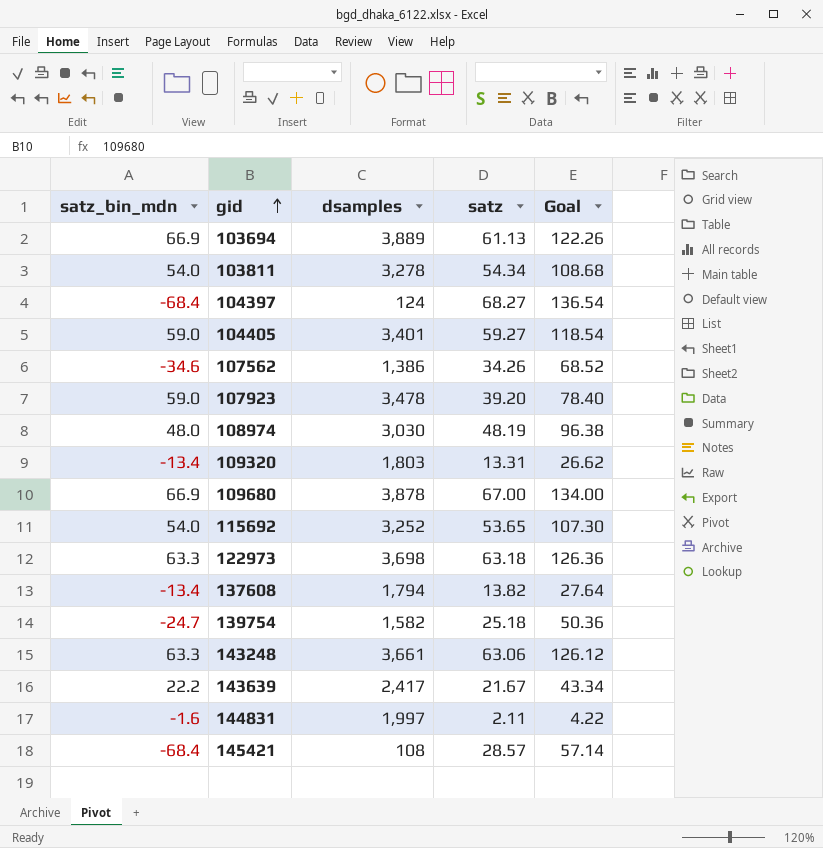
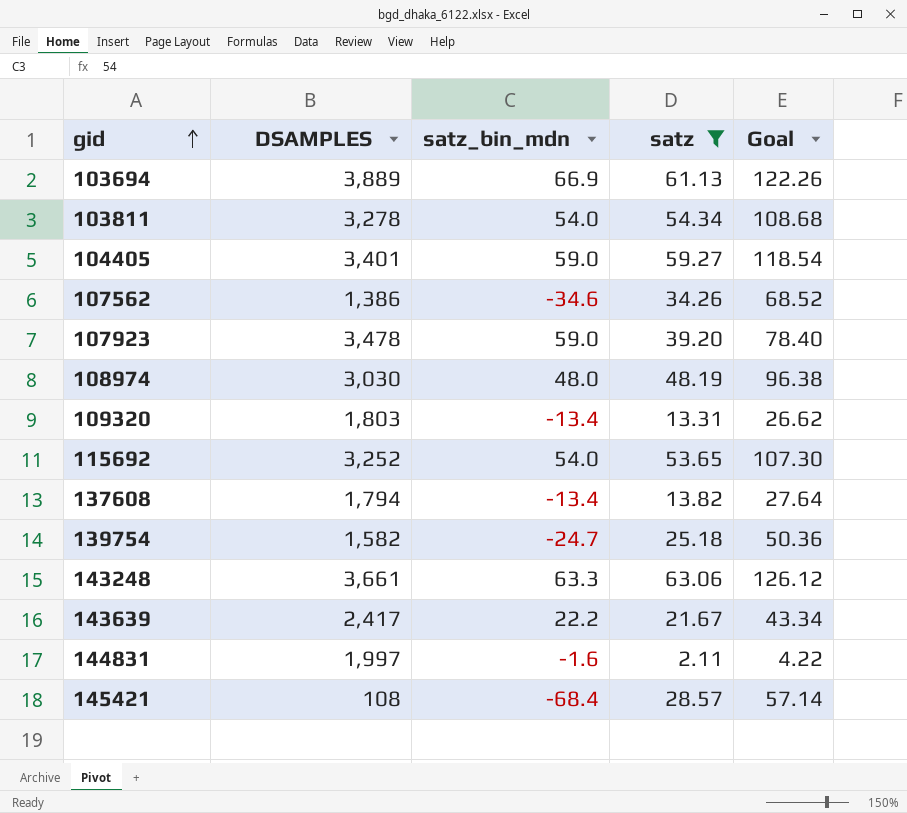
filter: none -> satz <= 63.06
column name: dsamples -> DSAMPLES
column satz_bin_mdn | position: 1 -> 3

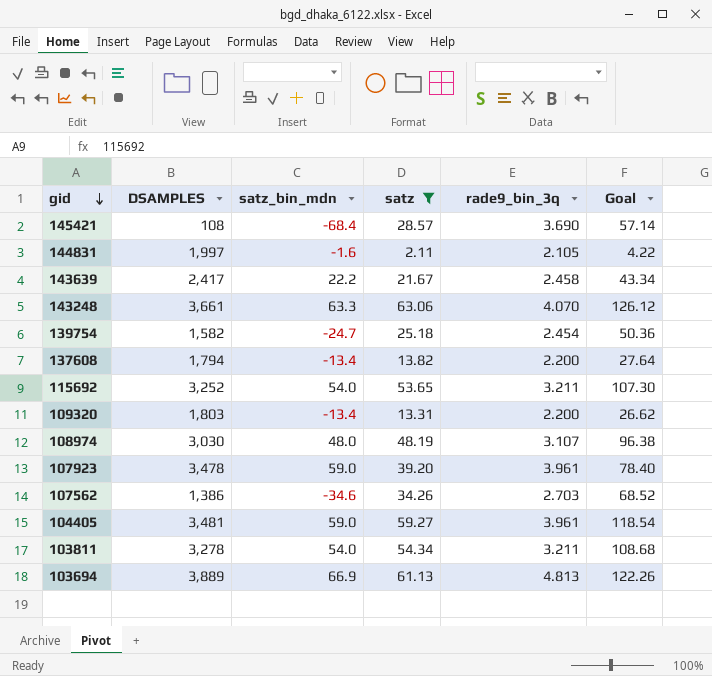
row order: gid ascending -> gid descending
column rade9_bin_3q | position: none -> 5
104405 | DSAMPLES: 3,401 -> 3,481

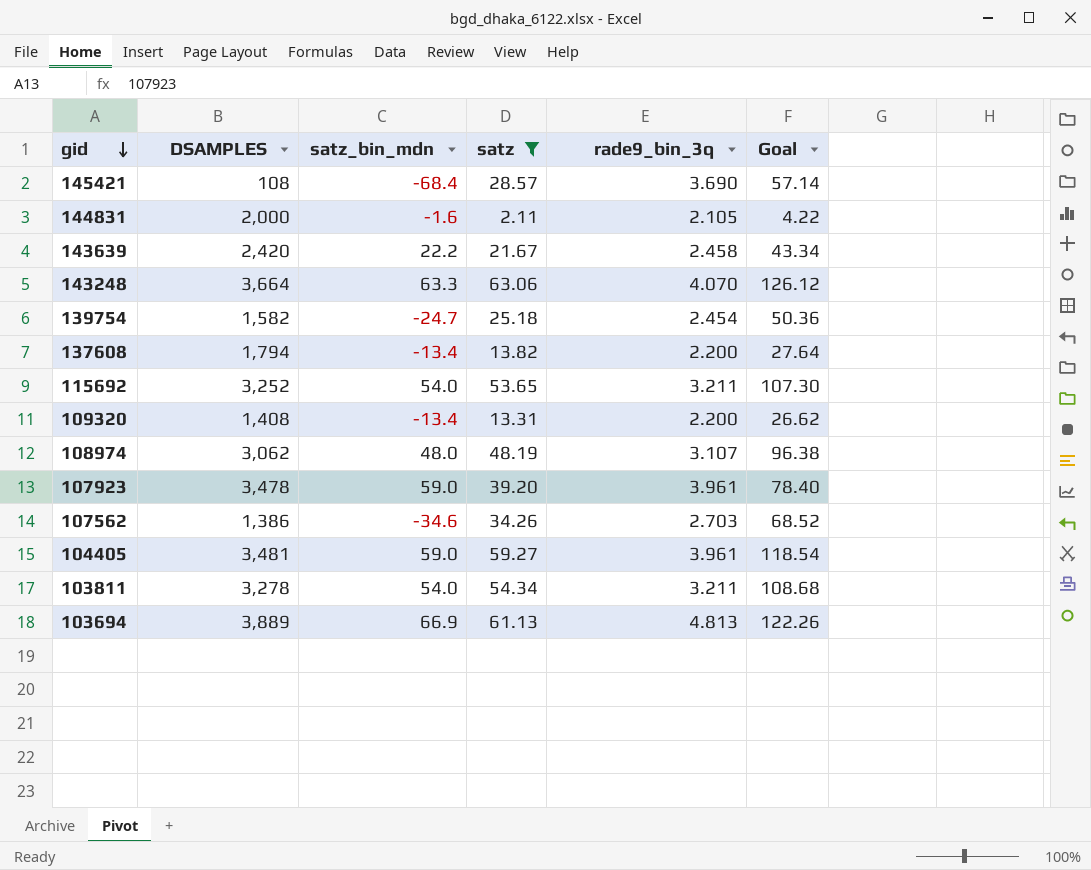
144831 | DSAMPLES: 1,997 -> 2,000
143639 | DSAMPLES: 2,417 -> 2,420
143248 | DSAMPLES: 3,661 -> 3,664
109320 | DSAMPLES: 1,803 -> 1,408
108974 | DSAMPLES: 3,030 -> 3,062

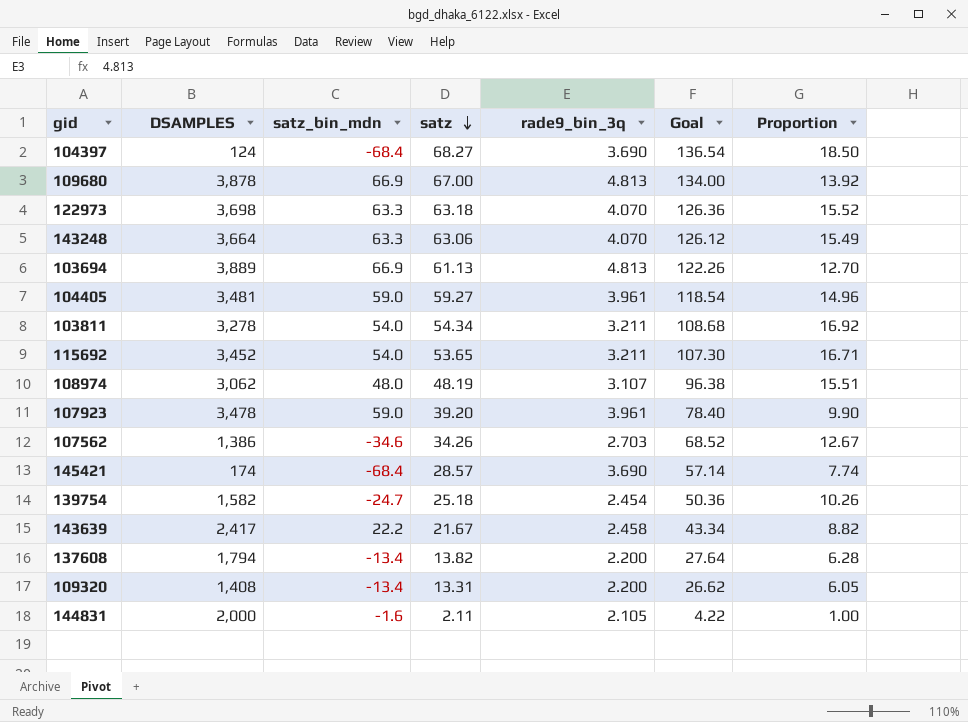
filter: satz <= 63.06 -> none
row order: gid descending -> satz descending
column Proportion | formula: none -> [satz] / [rade9_bin_3q]
115692 | DSAMPLES: 3,252 -> 3,452
145421 | DSAMPLES: 108 -> 174
143639 | DSAMPLES: 2,420 -> 2,417

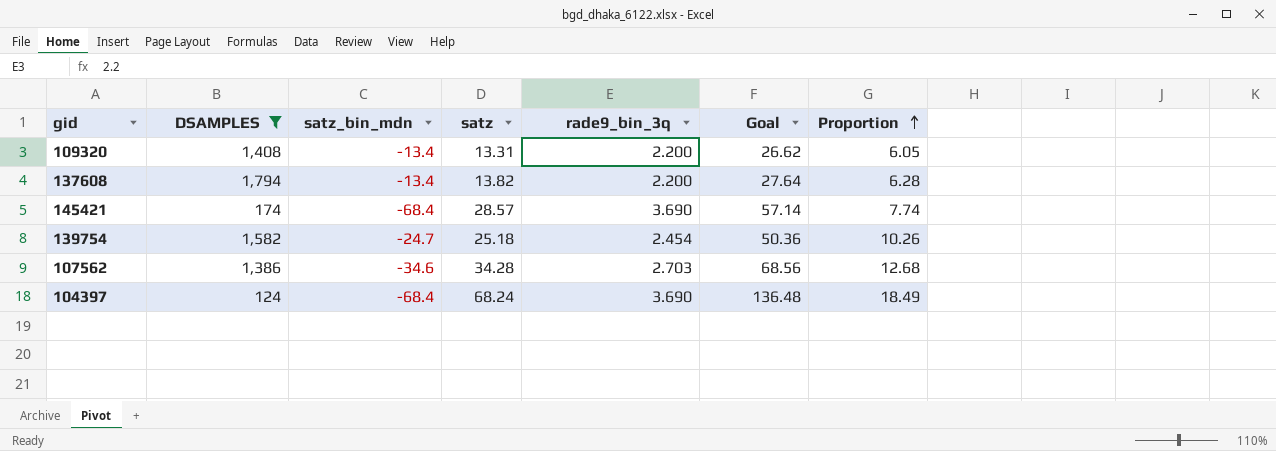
filter: none -> DSAMPLES <= 1,794
row order: satz descending -> Proportion ascending
107562 | satz: 34.26 -> 34.28
107562 | Goal: 68.52 -> 68.56
107562 | Proportion: 12.67 -> 12.68
104397 | satz: 68.27 -> 68.24
104397 | Goal: 136.54 -> 136.48
104397 | Proportion: 18.50 -> 18.49

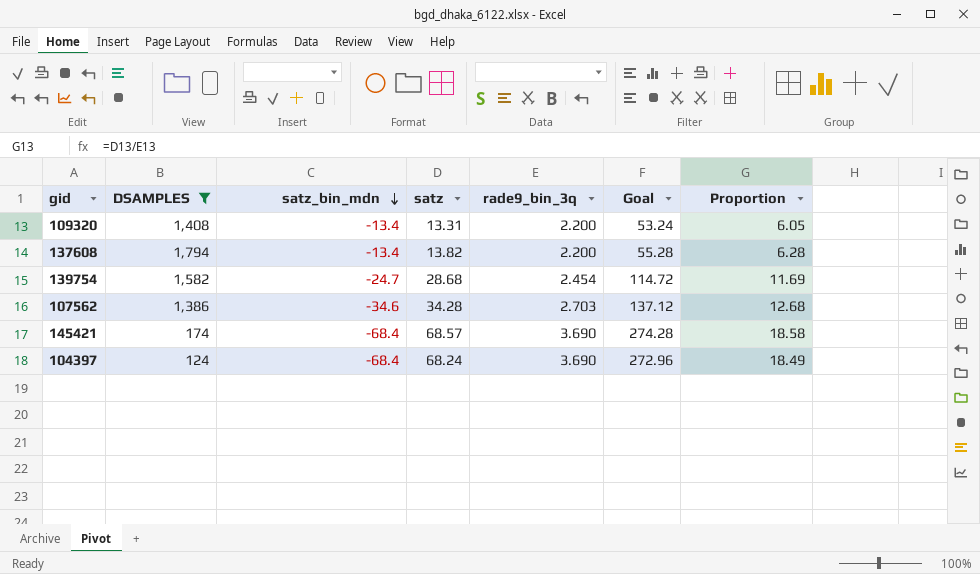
row order: Proportion ascending -> satz_bin_mdn descending
column Goal | formula: [satz] * 2 -> [satz] * 4
139754 | satz: 25.18 -> 28.68
139754 | Proportion: 10.26 -> 11.69
145421 | satz: 28.57 -> 68.57
145421 | Proportion: 7.74 -> 18.58

